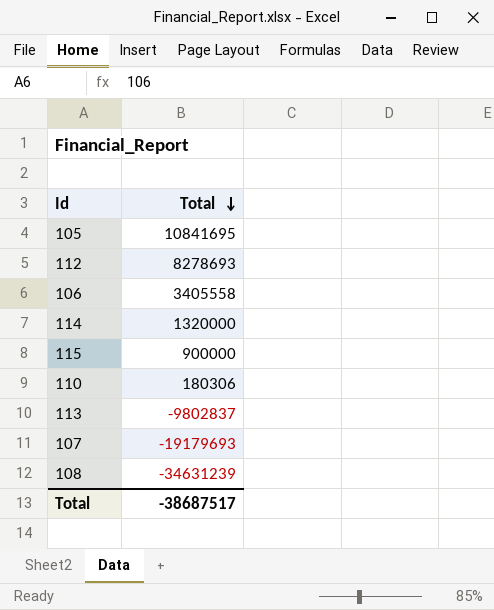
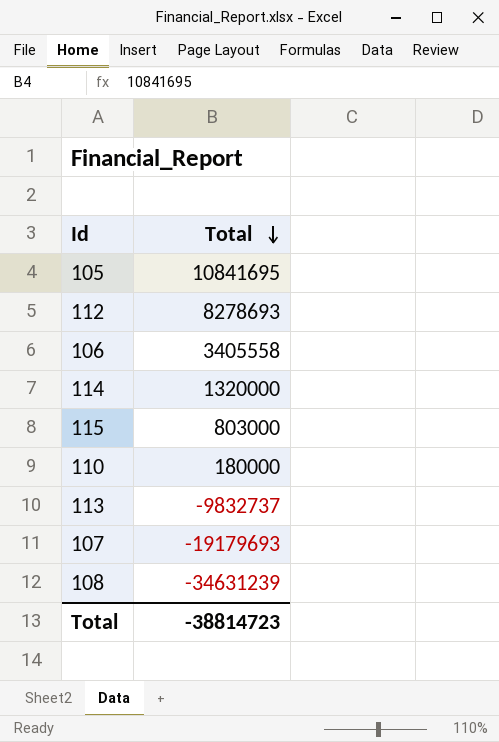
115 | Total: 900000 -> 803000
110 | Total: 180306 -> 180000
113 | Total: -9802837 -> -9832737
Total | Total: -38687517 -> -38814723

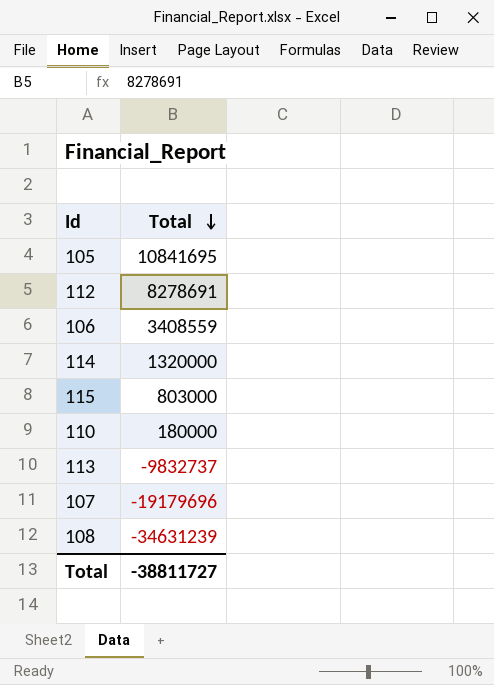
112 | Total: 8278693 -> 8278691
106 | Total: 3405558 -> 3408559
107 | Total: -19179693 -> -19179696
Total | Total: -38814723 -> -38811727

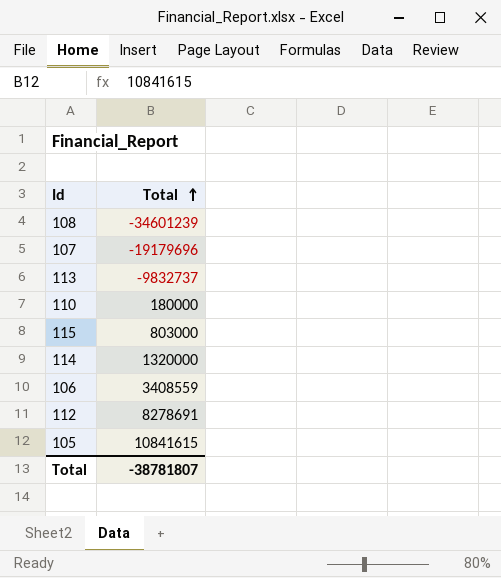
row order: Total descending -> Total ascending
108 | Total: -34631239 -> -34601239
105 | Total: 10841695 -> 10841615
Total | Total: -38811727 -> -38781807

